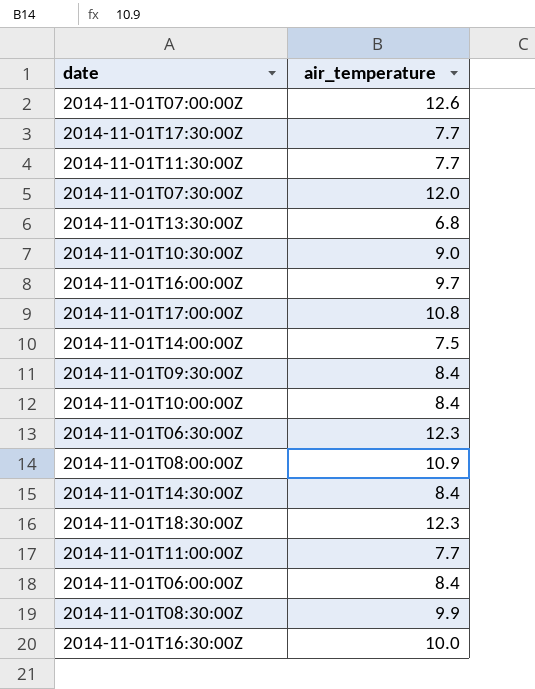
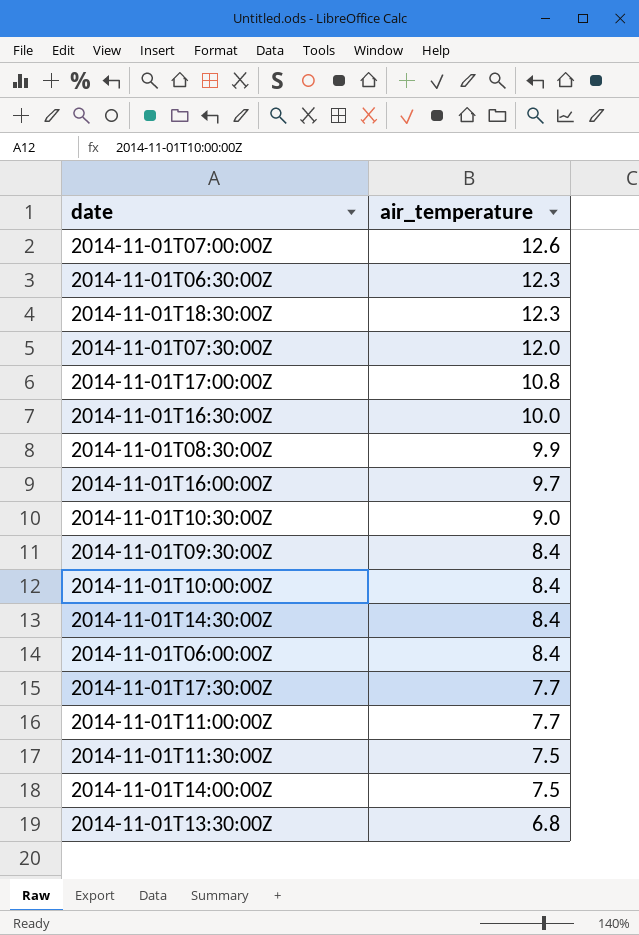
row order: none -> air_temperature descending
row 2014-11-01T08:00:00Z: 10.9 -> none
2014-11-01T11:30:00Z | air_temperature: 7.7 -> 7.5

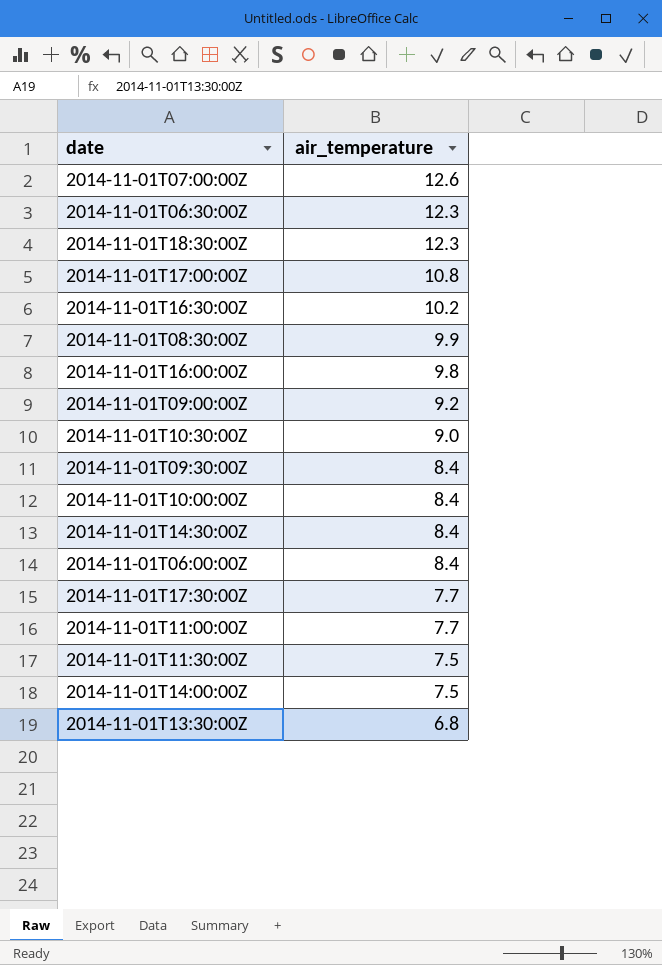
row 2014-11-01T07:30:00Z: 12.0 -> none
2014-11-01T16:30:00Z | air_temperature: 10.0 -> 10.2
2014-11-01T16:00:00Z | air_temperature: 9.7 -> 9.8
row 2014-11-01T09:00:00Z: none -> 9.2

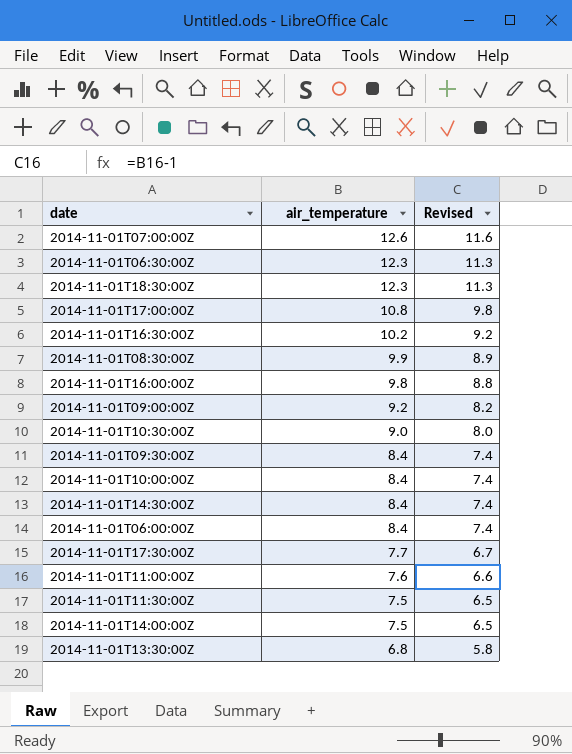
column Revised | formula: none -> [air_temperature] - 1
2014-11-01T11:00:00Z | air_temperature: 7.7 -> 7.6

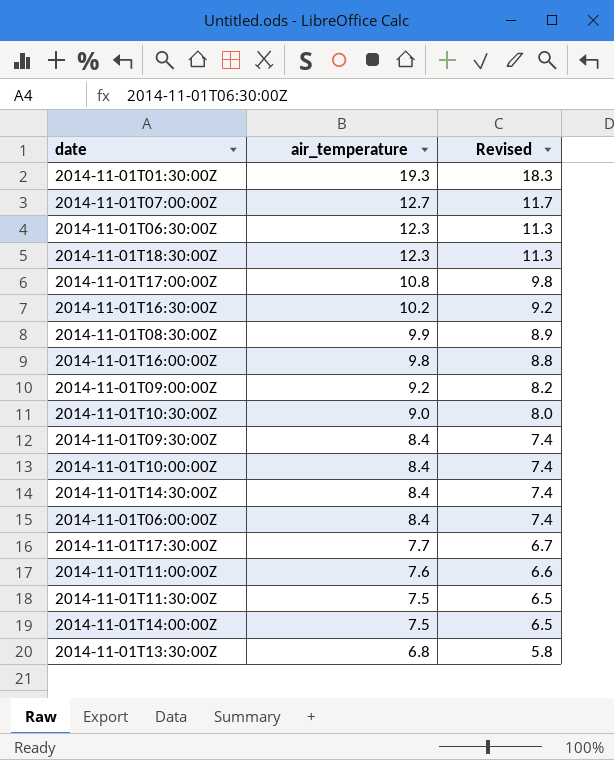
row 2014-11-01T01:30:00Z: none -> 19.3 | 18.3
2014-11-01T07:00:00Z | air_temperature: 12.6 -> 12.7
2014-11-01T07:00:00Z | Revised: 11.6 -> 11.7

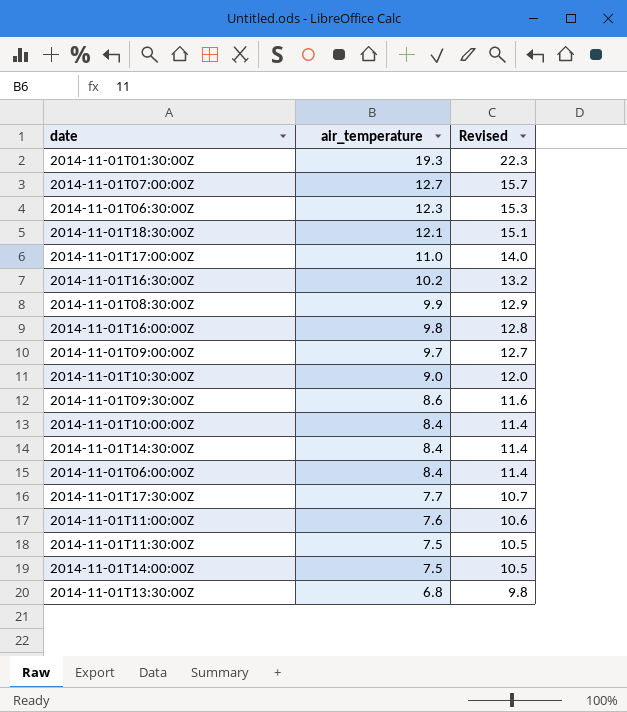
column Revised | formula: [air_temperature] - 1 -> [air_temperature] + 3
2014-11-01T18:30:00Z | air_temperature: 12.3 -> 12.1
2014-11-01T17:00:00Z | air_temperature: 10.8 -> 11.0
2014-11-01T09:00:00Z | air_temperature: 9.2 -> 9.7
2014-11-01T09:30:00Z | air_temperature: 8.4 -> 8.6

